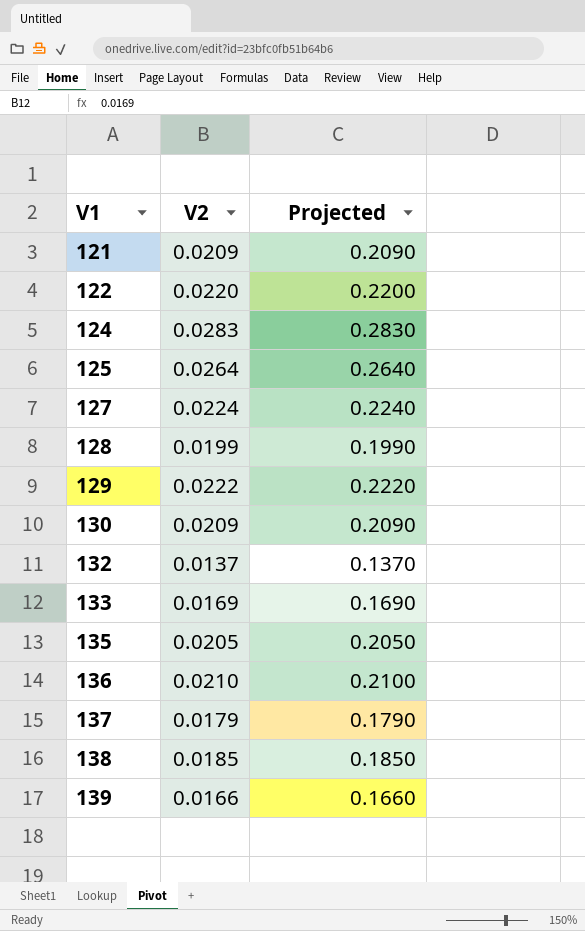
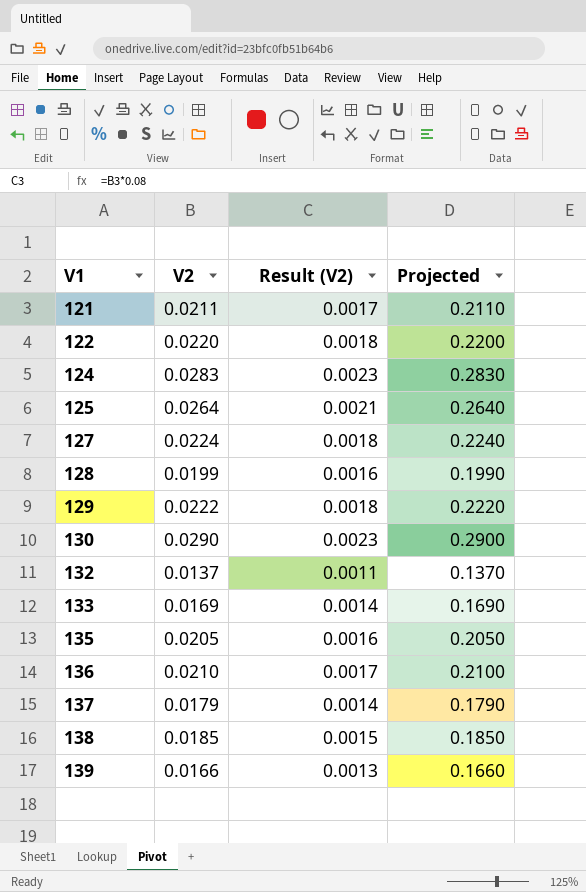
column Result (V2) | formula: none -> [V2] * 0.08
121 | V2: 0.0209 -> 0.0211
121 | Projected: 0.2090 -> 0.2110
130 | V2: 0.0209 -> 0.0290
130 | Projected: 0.2090 -> 0.2900

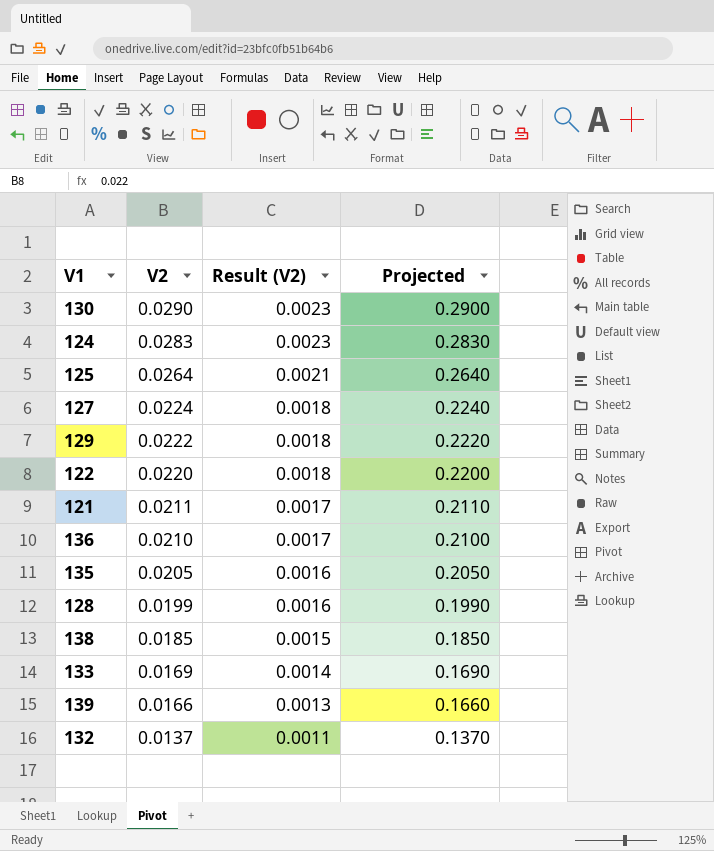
row order: V1 ascending -> V2 descending
row 137: 0.0179 | 0.0014 | 0.1790 -> none

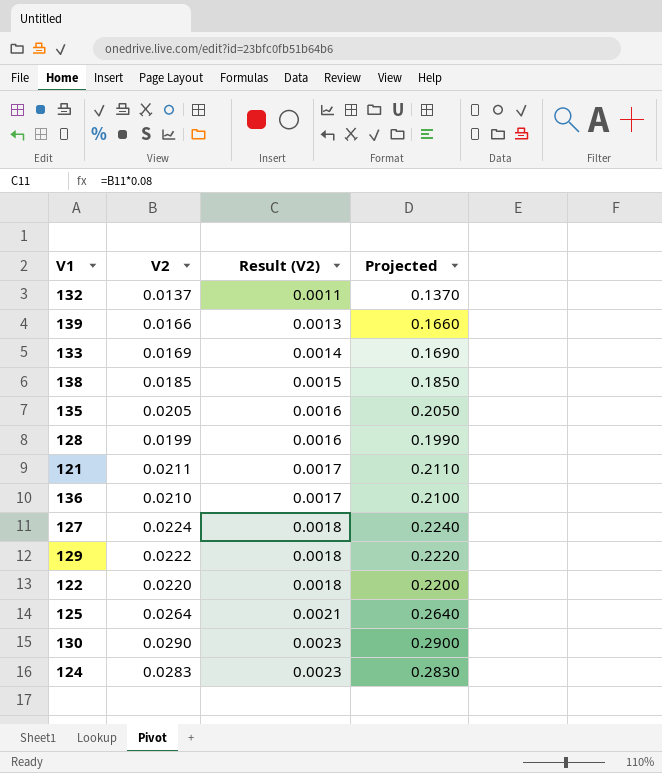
row order: V2 descending -> Result (V2) ascending

